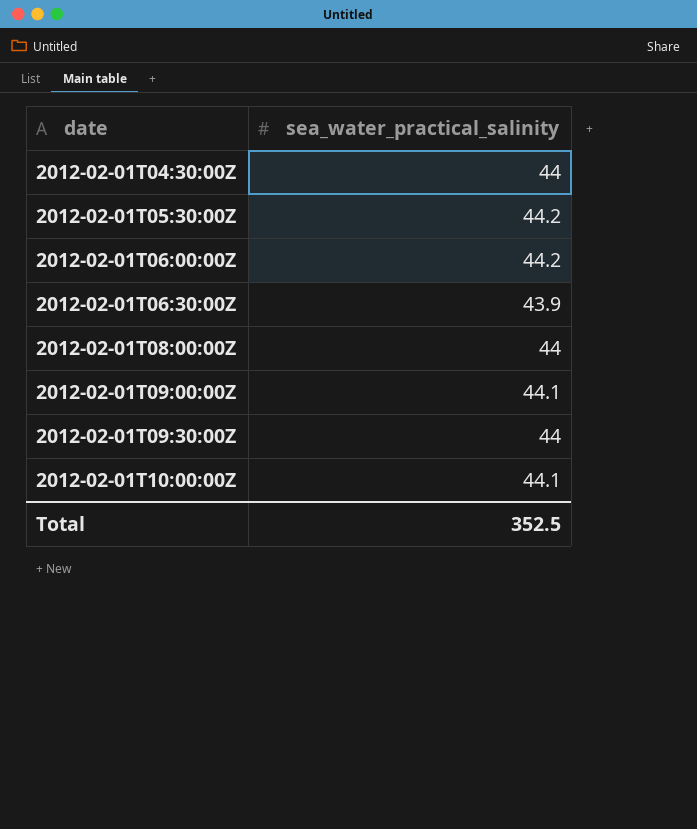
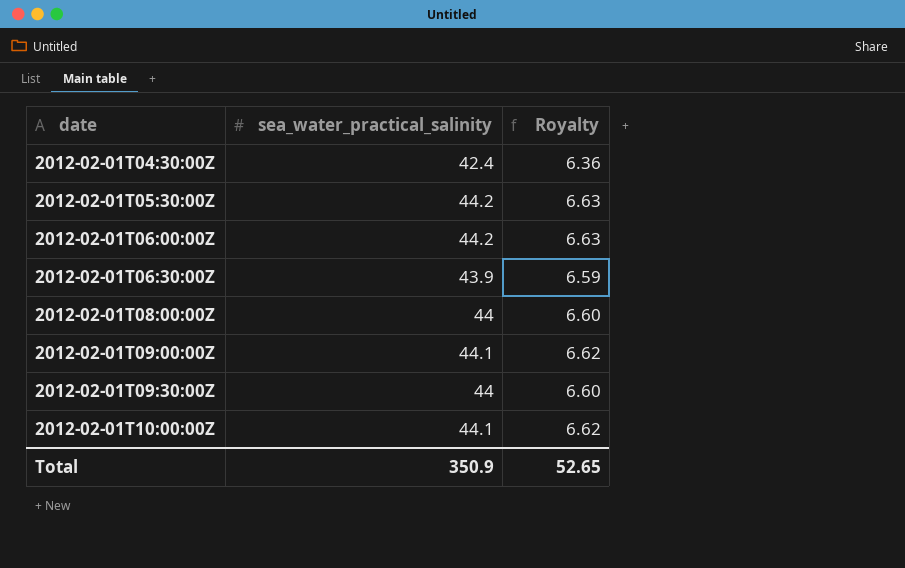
column Royalty | formula: none -> [sea_water_practical_salinity] * 0.15
2012-02-01T04:30:00Z | sea_water_practical_salinity: 44 -> 42.4
Total | sea_water_practical_salinity: 352.5 -> 350.9

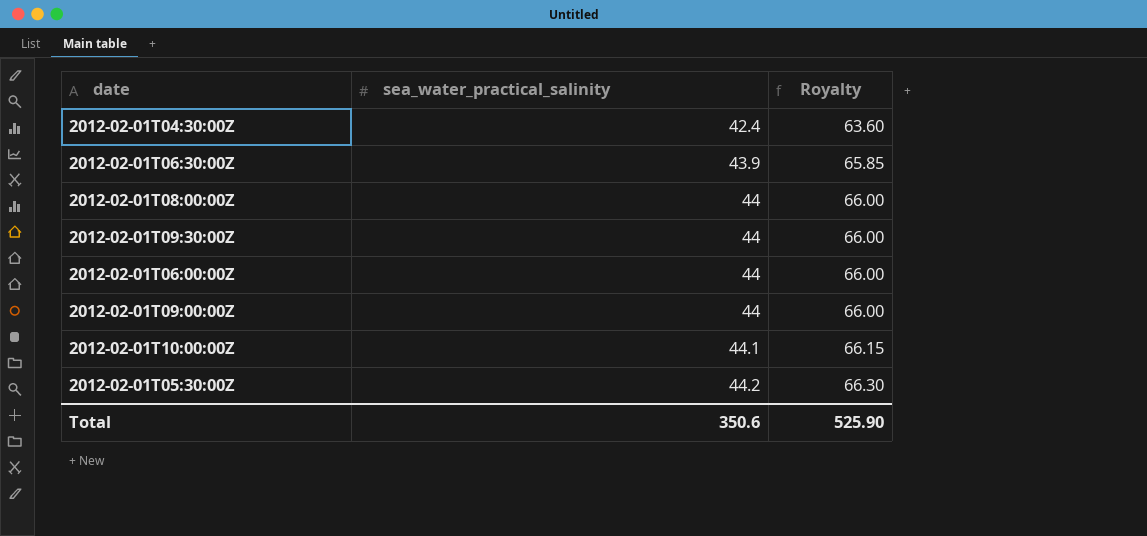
row order: date ascending -> sea_water_practical_salinity ascending
column Royalty | formula: [sea_water_practical_salinity] * 0.15 -> [sea_water_practical_salinity] * 1.5
2012-02-01T06:00:00Z | sea_water_practical_salinity: 44.2 -> 44
2012-02-01T09:00:00Z | sea_water_practical_salinity: 44.1 -> 44
Total | sea_water_practical_salinity: 350.9 -> 350.6
Total | Royalty: 52.65 -> 525.90

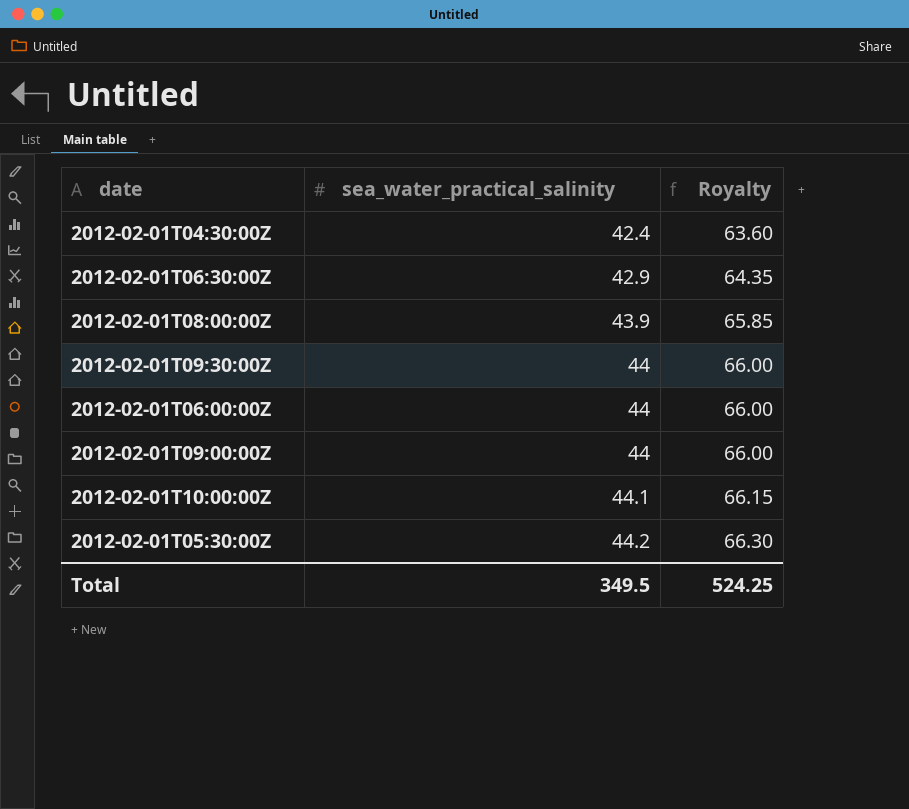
2012-02-01T06:30:00Z | sea_water_practical_salinity: 43.9 -> 42.9
2012-02-01T06:30:00Z | Royalty: 65.85 -> 64.35
2012-02-01T08:00:00Z | sea_water_practical_salinity: 44 -> 43.9
2012-02-01T08:00:00Z | Royalty: 66.00 -> 65.85
Total | sea_water_practical_salinity: 350.6 -> 349.5
Total | Royalty: 525.90 -> 524.25

